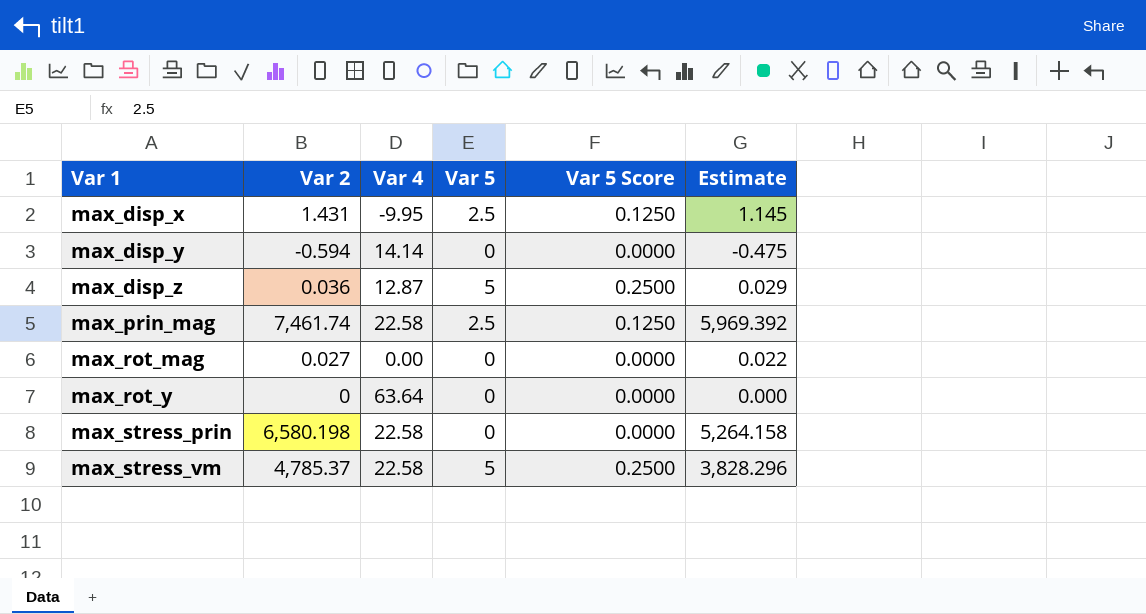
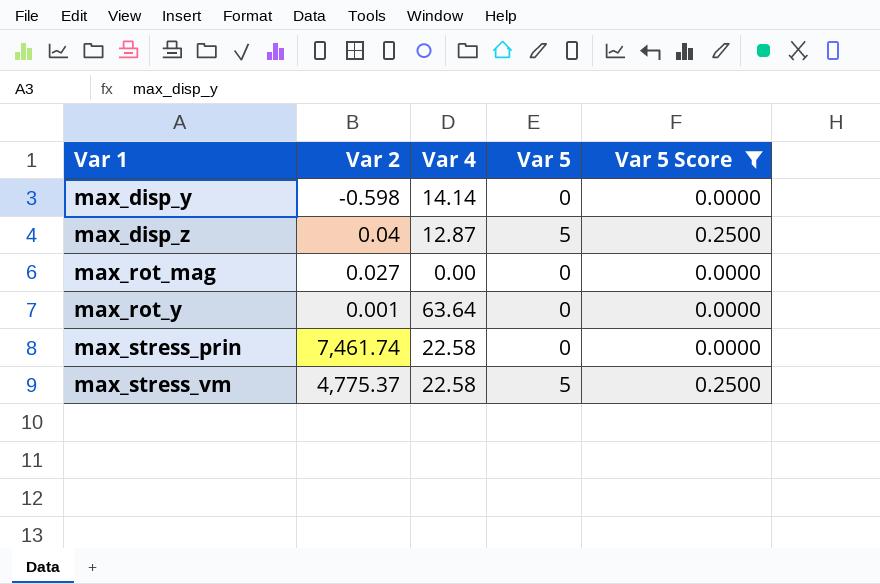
filter: none -> Var 5 Score != 0.1250
column Estimate | formula: [Var 2] * 0.8 -> none
max_disp_y | Var 2: -0.594 -> -0.598
max_disp_z | Var 2: 0.036 -> 0.04
max_rot_y | Var 2: 0 -> 0.001
max_stress_prin | Var 2: 6,580.198 -> 7,461.74
max_stress_vm | Var 2: 4,785.37 -> 4,775.37

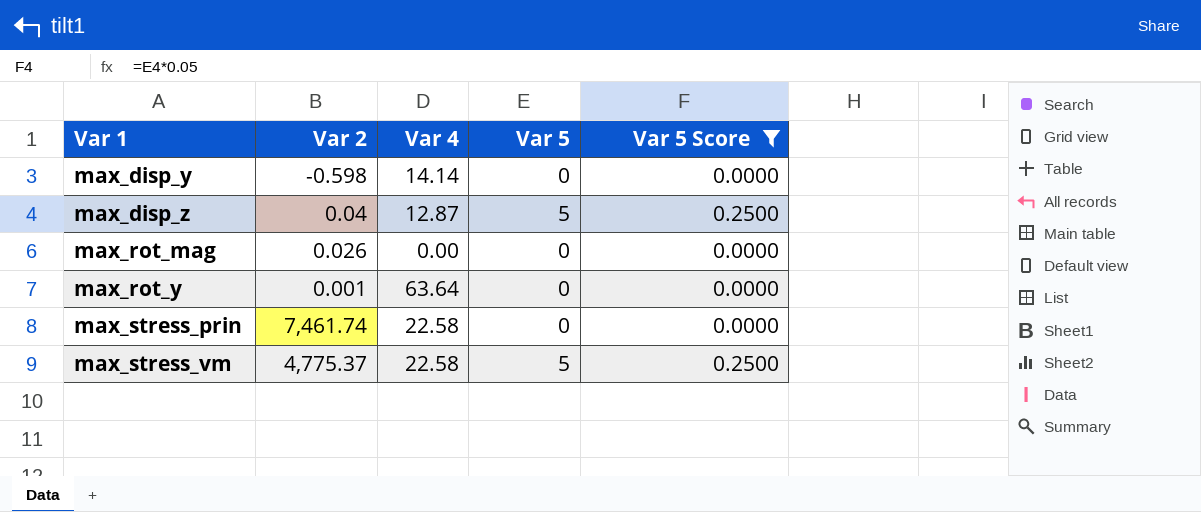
max_rot_mag | Var 2: 0.027 -> 0.026

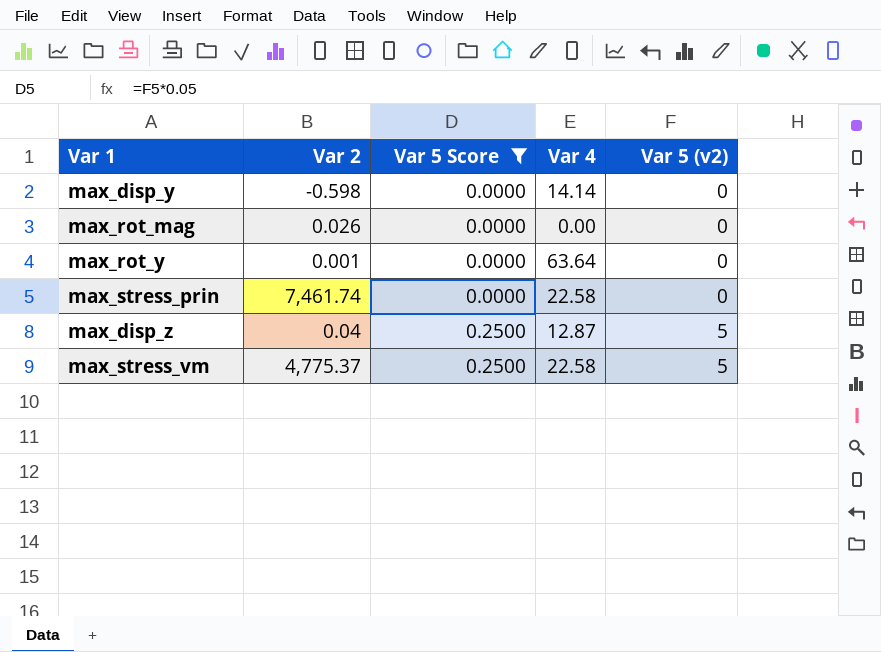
row order: Var 1 ascending -> Var 5 Score ascending
column Var 5 Score | position: 5 -> 3
column name: Var 5 -> Var 5 (v2)

